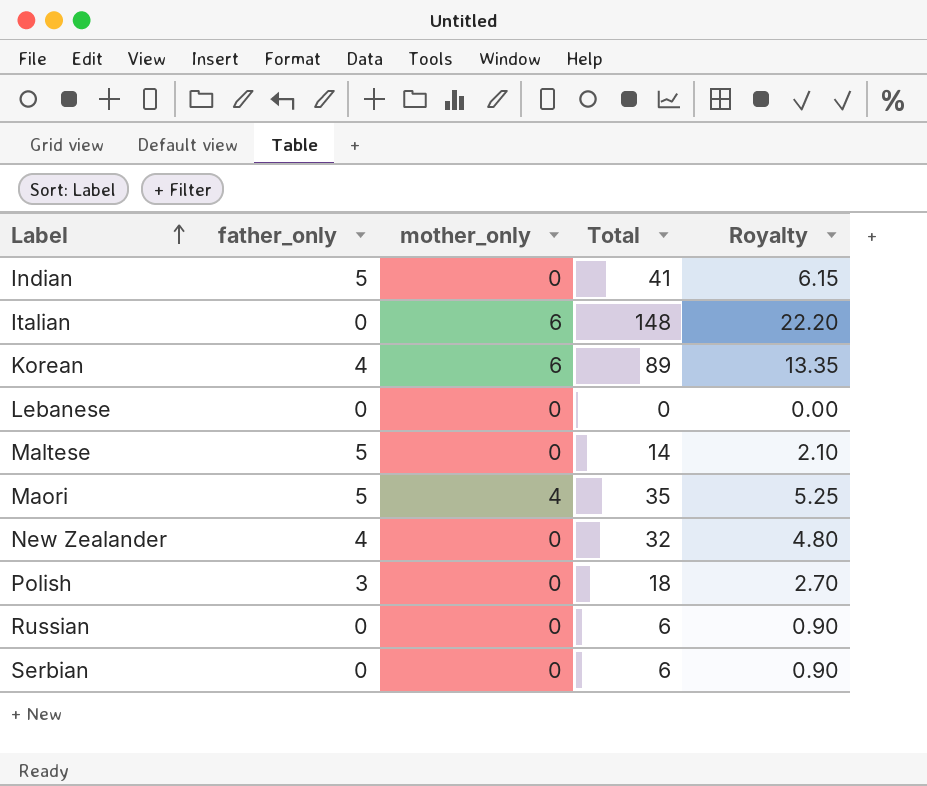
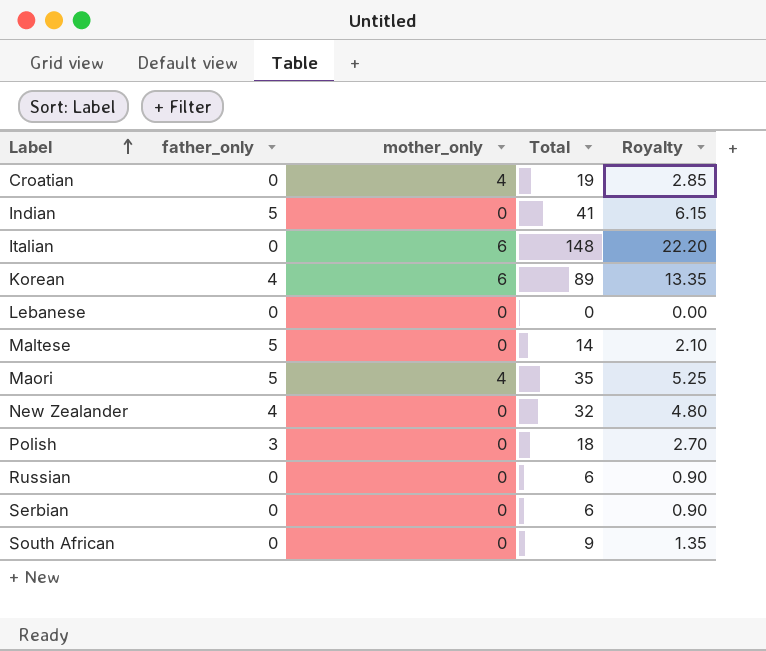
row Croatian: none -> 0 | 4 | 19 | 2.85
row South African: none -> 0 | 0 | 9 | 1.35

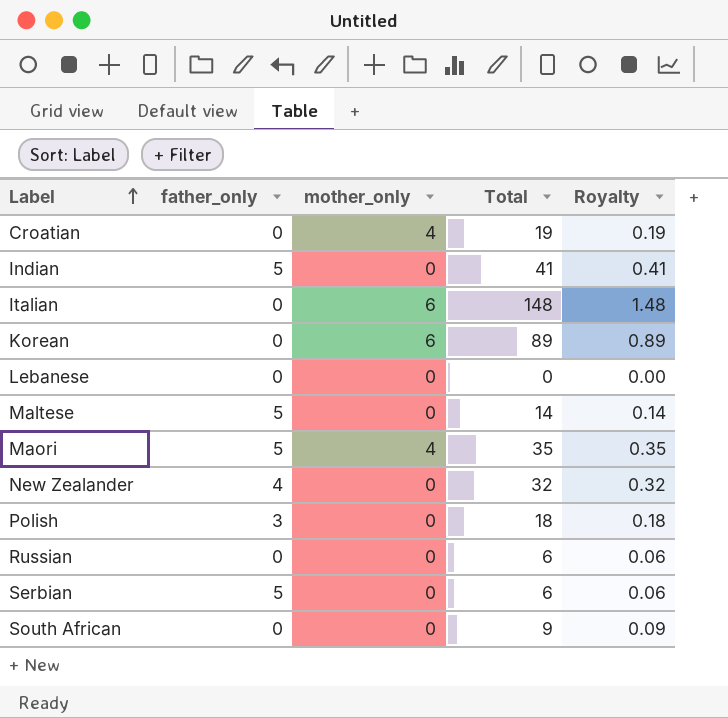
column Royalty | formula: [Total] * 0.15 -> [Total] * 0.01
Korean | father_only: 4 -> 0
Serbian | father_only: 0 -> 5

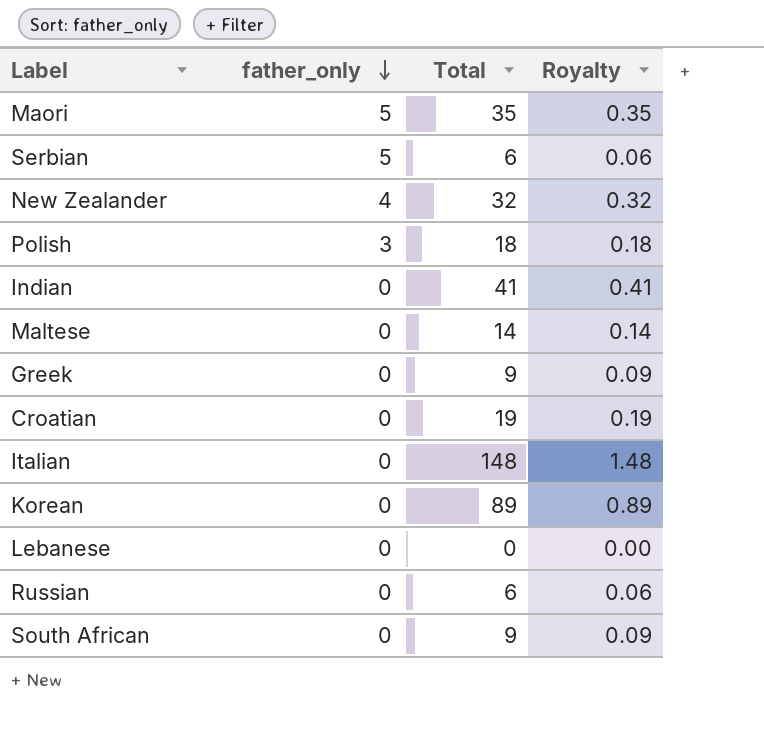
row order: Label ascending -> father_only descending
column mother_only | position: 3 -> none
Indian | father_only: 5 -> 0
Maltese | father_only: 5 -> 0
row Greek: none -> 0 | 9 | 0.09

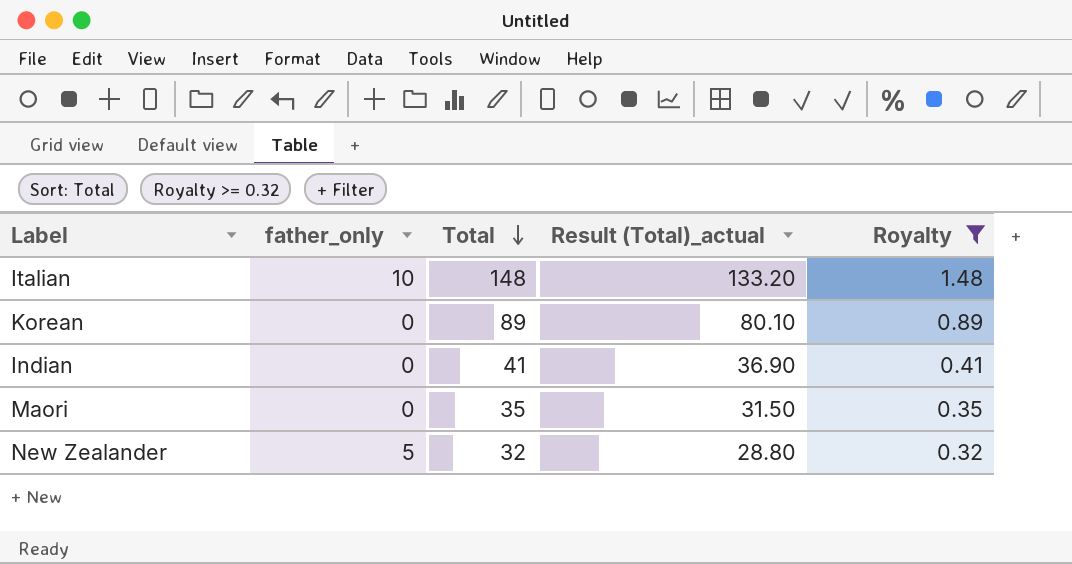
filter: none -> Royalty >= 0.32
row order: father_only descending -> Total descending
column Result (Total)_actual | formula: none -> [Total] * 0.9
Italian | father_only: 0 -> 10
Maori | father_only: 5 -> 0
New Zealander | father_only: 4 -> 5

